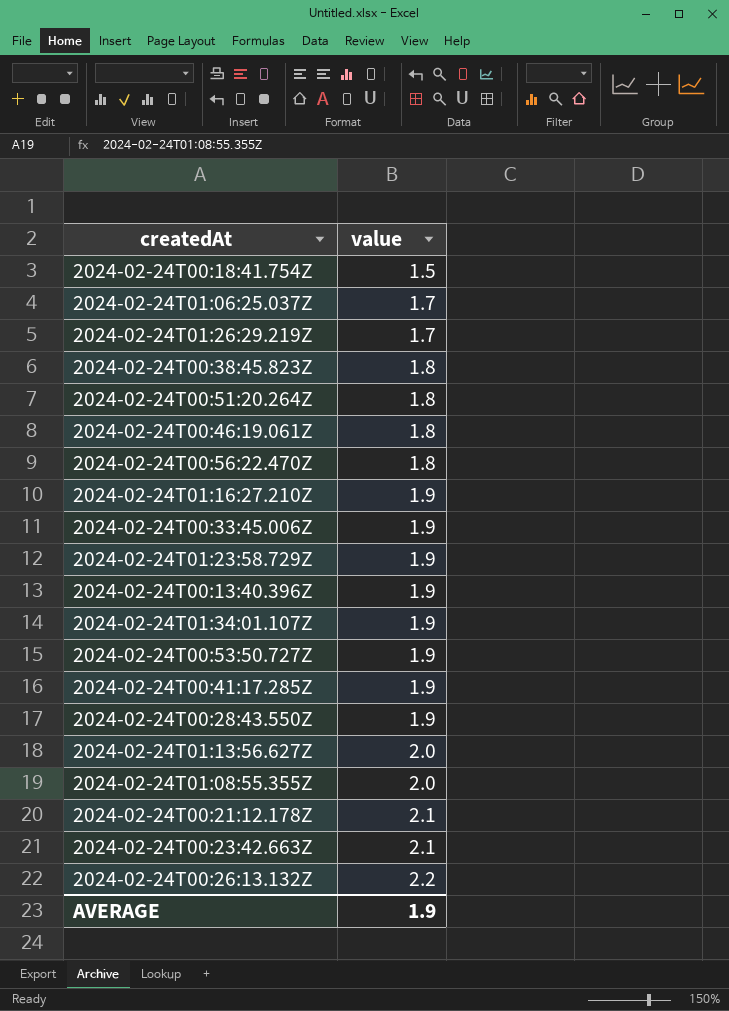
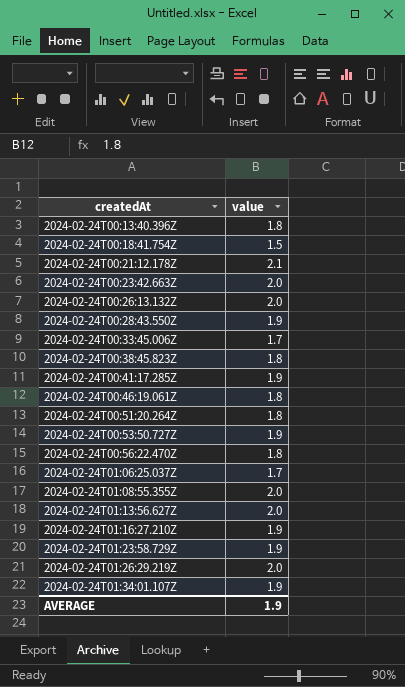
row order: value ascending -> createdAt ascending
2024-02-24T00:13:40.396Z | value: 1.9 -> 1.8
2024-02-24T00:23:42.663Z | value: 2.1 -> 2.0
2024-02-24T00:26:13.132Z | value: 2.2 -> 2.0
2024-02-24T00:33:45.006Z | value: 1.9 -> 1.7
2024-02-24T01:26:29.219Z | value: 1.7 -> 2.0

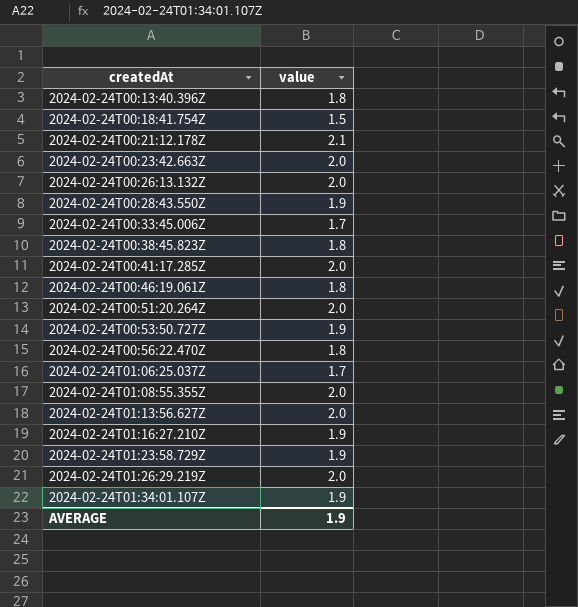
2024-02-24T00:41:17.285Z | value: 1.9 -> 2.0
2024-02-24T00:51:20.264Z | value: 1.8 -> 2.0

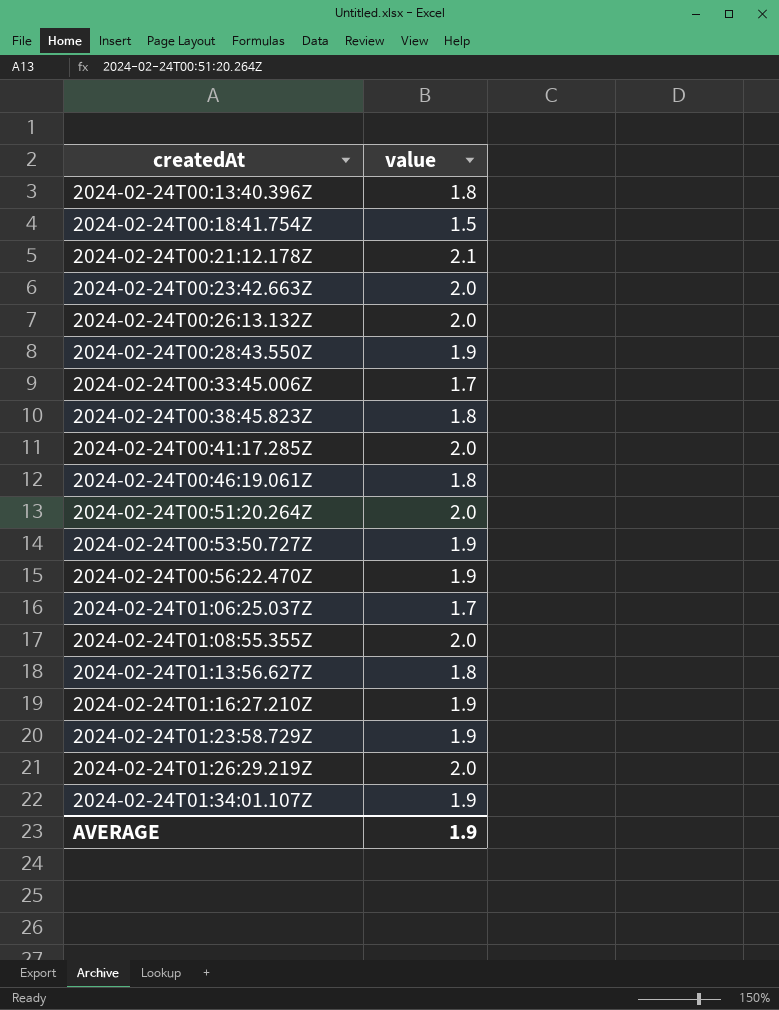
2024-02-24T00:56:22.470Z | value: 1.8 -> 1.9
2024-02-24T01:13:56.627Z | value: 2.0 -> 1.8

